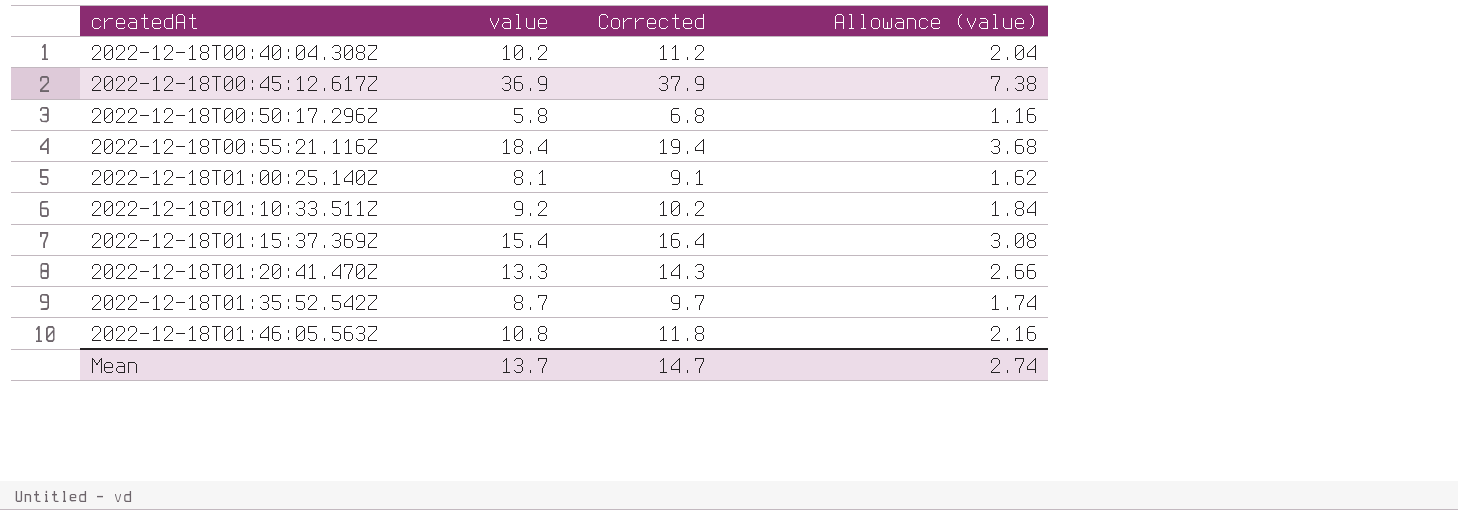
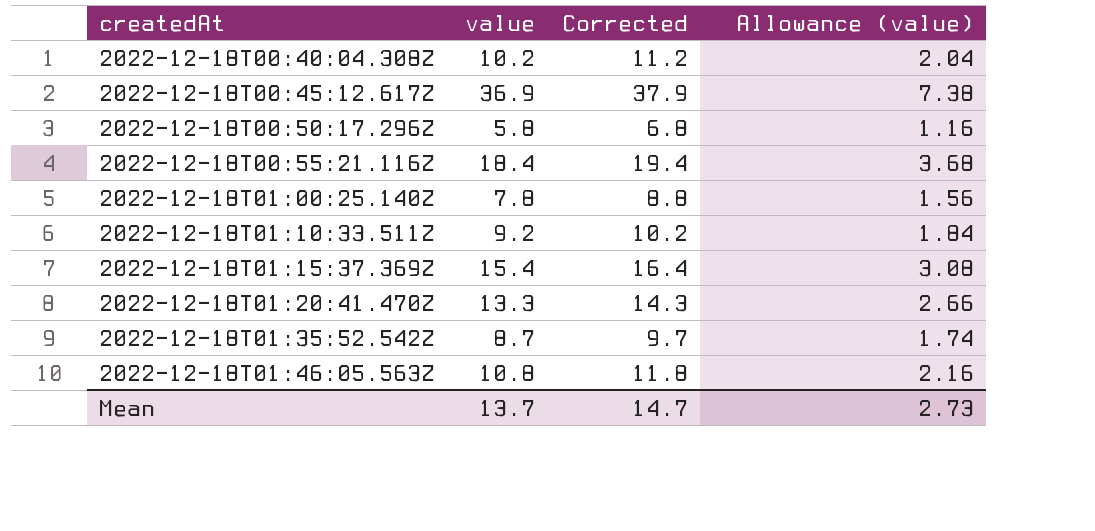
2022-12-18T01:00:25.140Z | value: 8.1 -> 7.8
2022-12-18T01:00:25.140Z | Corrected: 9.1 -> 8.8
2022-12-18T01:00:25.140Z | Allowance (value): 1.62 -> 1.56
Mean | Allowance (value): 2.74 -> 2.73

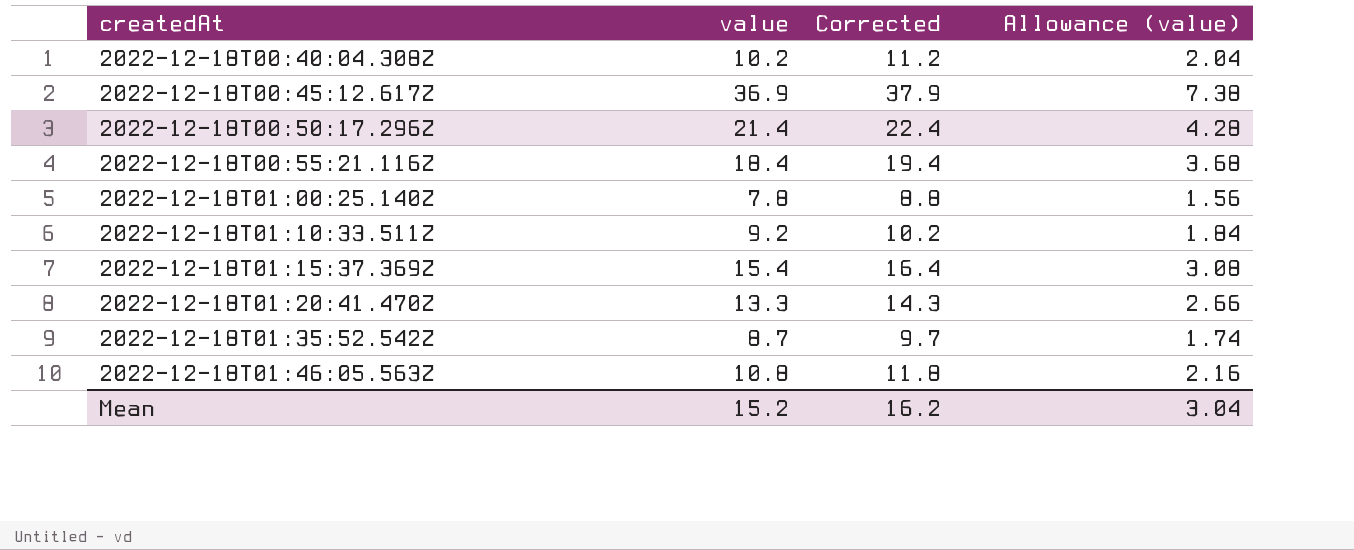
2022-12-18T00:50:17.296Z | value: 5.8 -> 21.4
2022-12-18T00:50:17.296Z | Corrected: 6.8 -> 22.4
2022-12-18T00:50:17.296Z | Allowance (value): 1.16 -> 4.28
Mean | value: 13.7 -> 15.2
Mean | Corrected: 14.7 -> 16.2
Mean | Allowance (value): 2.73 -> 3.04

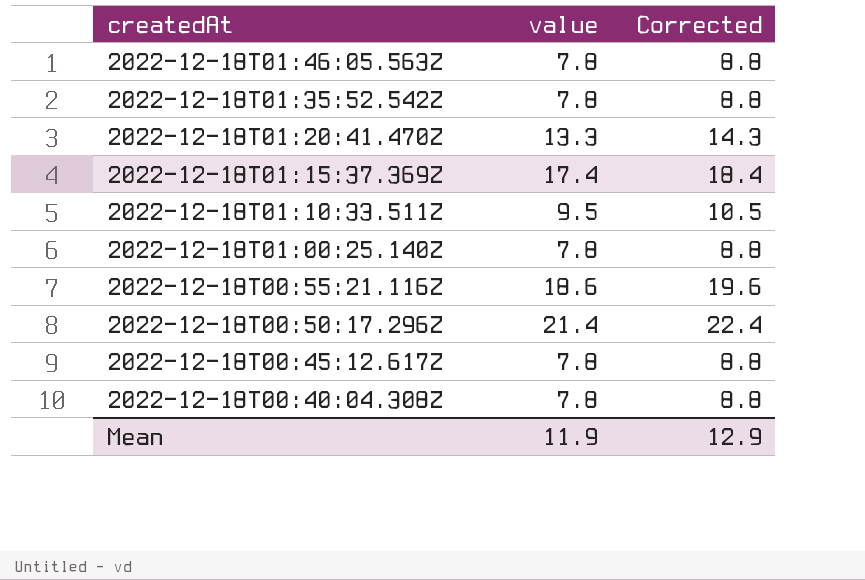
row order: createdAt ascending -> createdAt descending
column Allowance (value) | formula: [value] * 0.2 -> none
2022-12-18T01:46:05.563Z | value: 10.8 -> 7.8
2022-12-18T01:46:05.563Z | Corrected: 11.8 -> 8.8
2022-12-18T01:35:52.542Z | value: 8.7 -> 7.8
2022-12-18T01:35:52.542Z | Corrected: 9.7 -> 8.8
2022-12-18T01:15:37.369Z | value: 15.4 -> 17.4
2022-12-18T01:15:37.369Z | Corrected: 16.4 -> 18.4
2022-12-18T01:10:33.511Z | value: 9.2 -> 9.5
2022-12-18T01:10:33.511Z | Corrected: 10.2 -> 10.5
2022-12-18T00:55:21.116Z | value: 18.4 -> 18.6
2022-12-18T00:55:21.116Z | Corrected: 19.4 -> 19.6
2022-12-18T00:45:12.617Z | value: 36.9 -> 7.8
2022-12-18T00:45:12.617Z | Corrected: 37.9 -> 8.8
2022-12-18T00:40:04.308Z | value: 10.2 -> 7.8
2022-12-18T00:40:04.308Z | Corrected: 11.2 -> 8.8
Mean | value: 15.2 -> 11.9
Mean | Corrected: 16.2 -> 12.9

